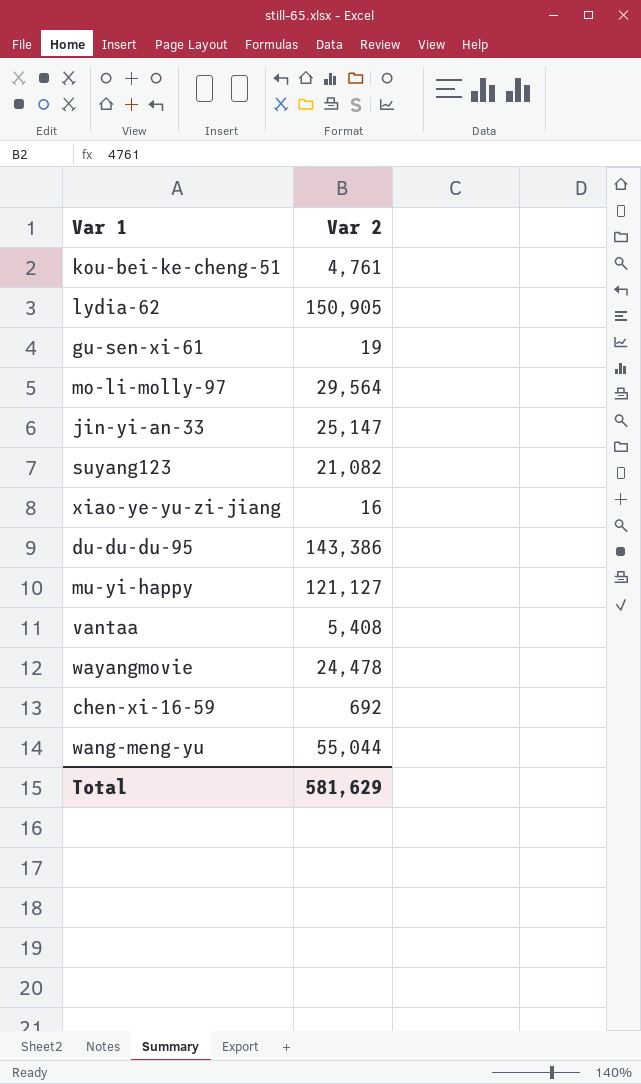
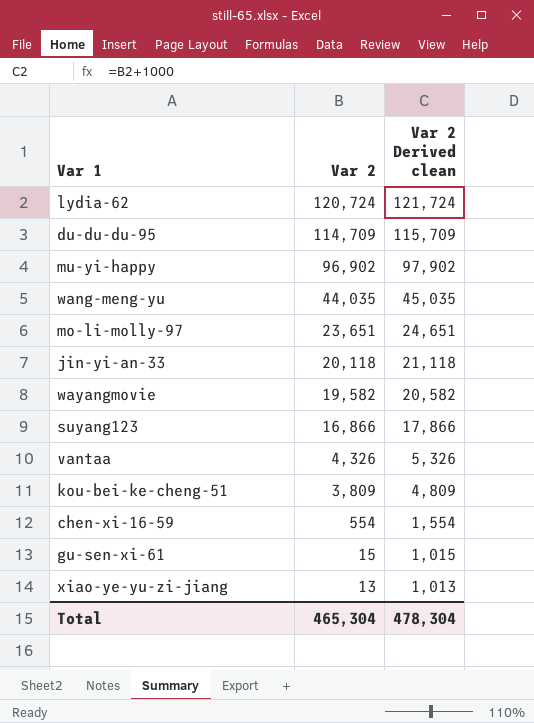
row order: none -> Var 2 descending
column Var 2 Derived clean | formula: none -> [Var 2] + 1000
lydia-62 | Var 2: 150,905 -> 120,724
du-du-du-95 | Var 2: 143,386 -> 114,709
mu-yi-happy | Var 2: 121,127 -> 96,902
wang-meng-yu | Var 2: 55,044 -> 44,035
mo-li-molly-97 | Var 2: 29,564 -> 23,651
jin-yi-an-33 | Var 2: 25,147 -> 20,118
wayangmovie | Var 2: 24,478 -> 19,582
suyang123 | Var 2: 21,082 -> 16,866
vantaa | Var 2: 5,408 -> 4,326
kou-bei-ke-cheng-51 | Var 2: 4,761 -> 3,809
chen-xi-16-59 | Var 2: 692 -> 554
gu-sen-xi-61 | Var 2: 19 -> 15
xiao-ye-yu-zi-jiang | Var 2: 16 -> 13
Total | Var 2: 581,629 -> 465,304

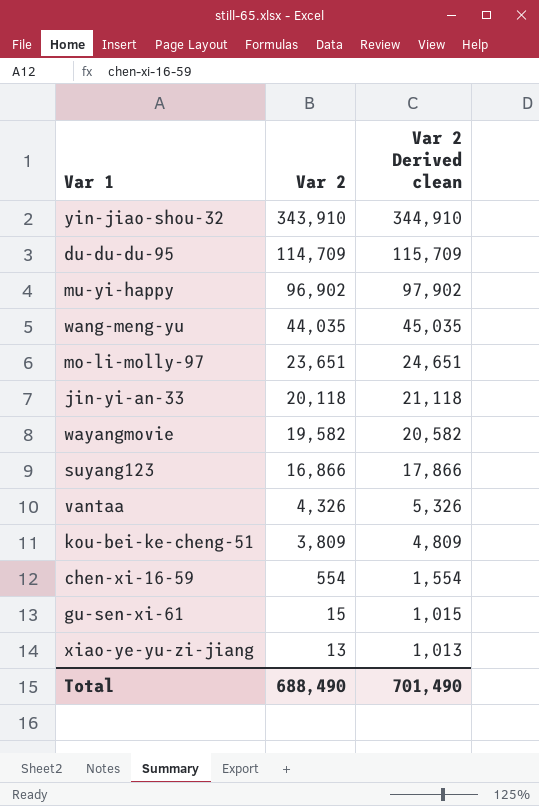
row lydia-62: 120,724 | 121,724 -> none
row yin-jiao-shou-32: none -> 343,910 | 344,910
Total | Var 2: 465,304 -> 688,490
Total | Var 2 Derived clean: 478,304 -> 701,490

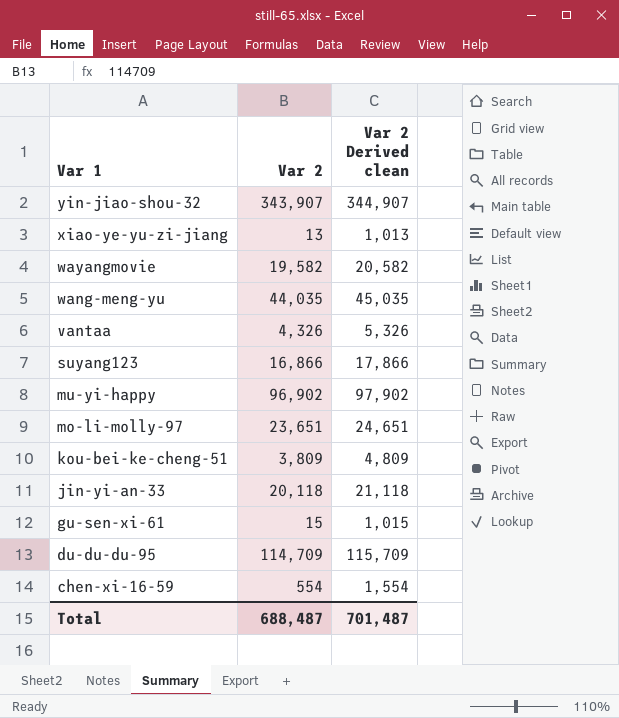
row order: Var 2 descending -> Var 1 descending
yin-jiao-shou-32 | Var 2: 343,910 -> 343,907
yin-jiao-shou-32 | Var 2 Derived clean: 344,910 -> 344,907
Total | Var 2: 688,490 -> 688,487
Total | Var 2 Derived clean: 701,490 -> 701,487

